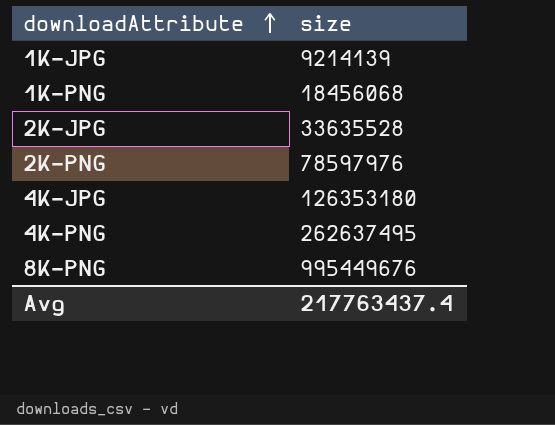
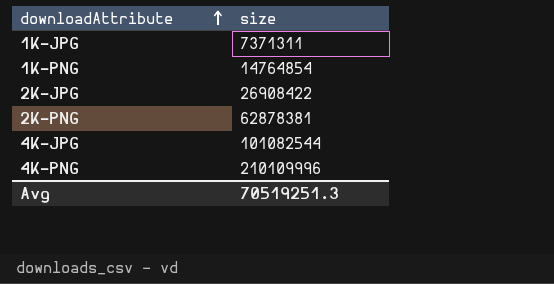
row 8K-PNG: 995449676 -> none
1K-JPG | size: 9214139 -> 7371311
1K-PNG | size: 18456068 -> 14764854
2K-JPG | size: 33635528 -> 26908422
2K-PNG | size: 78597976 -> 62878381
4K-JPG | size: 126353180 -> 101082544
4K-PNG | size: 262637495 -> 210109996
Avg | size: 217763437.4 -> 70519251.3

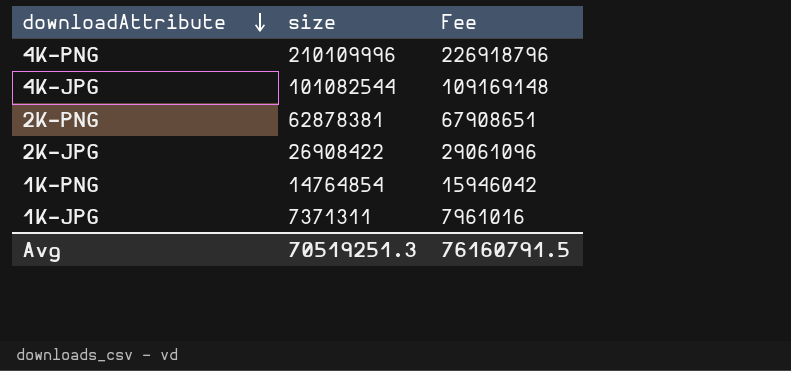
row order: downloadAttribute ascending -> downloadAttribute descending
column Fee | formula: none -> [size] * 1.08

